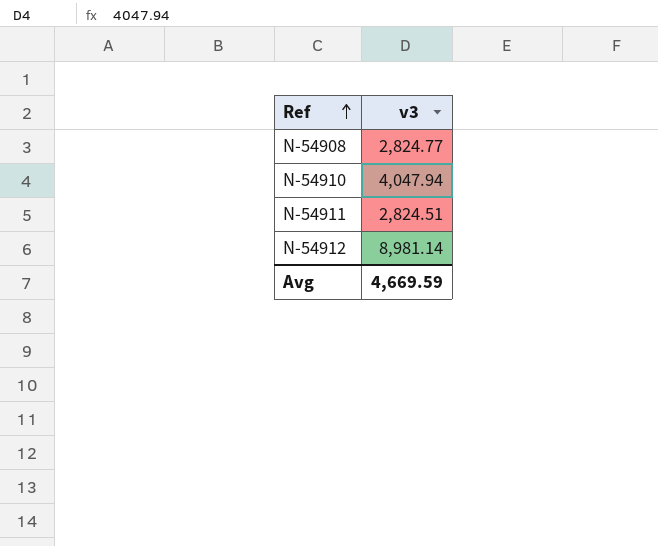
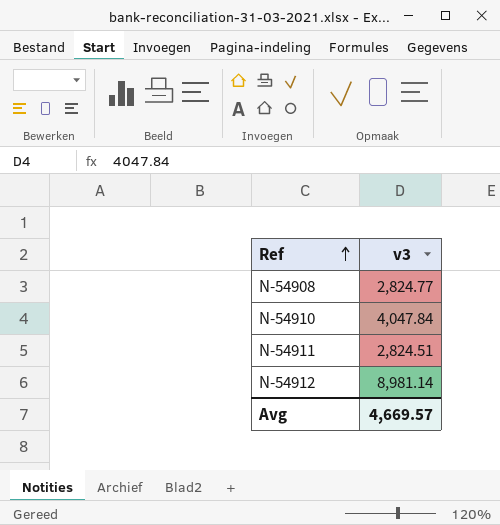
N-54910 | v3: 4,047.94 -> 4,047.84
Avg | v3: 4,669.59 -> 4,669.57

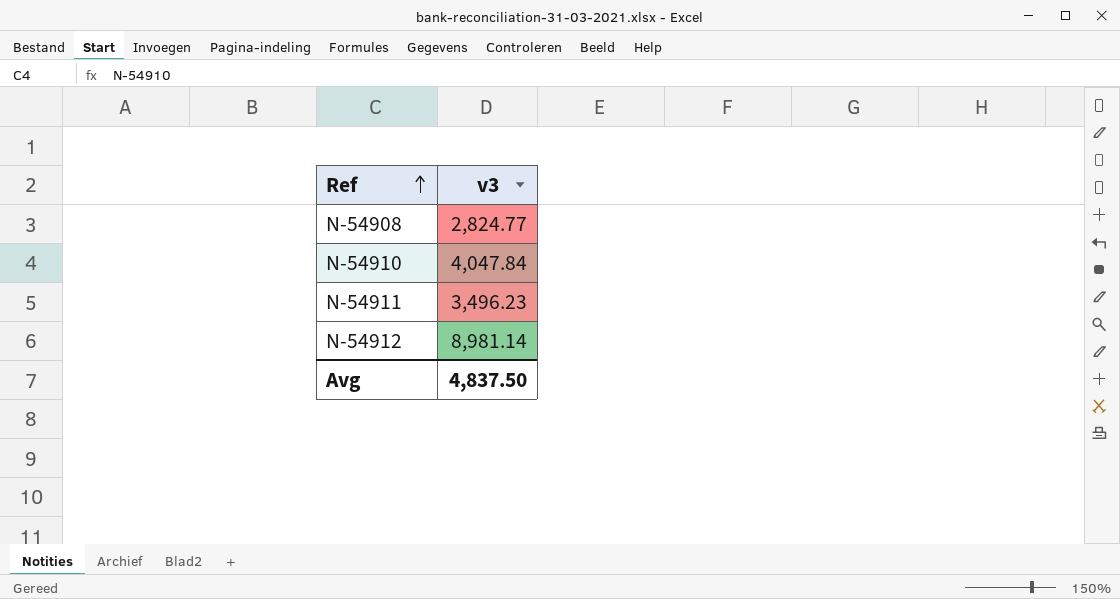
N-54911 | v3: 2,824.51 -> 3,496.23
Avg | v3: 4,669.57 -> 4,837.50

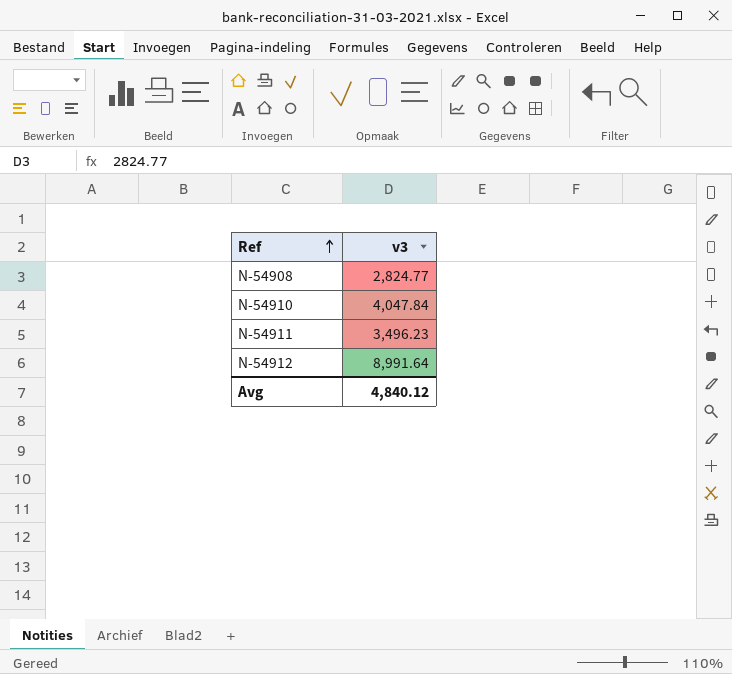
N-54912 | v3: 8,981.14 -> 8,991.64
Avg | v3: 4,837.50 -> 4,840.12

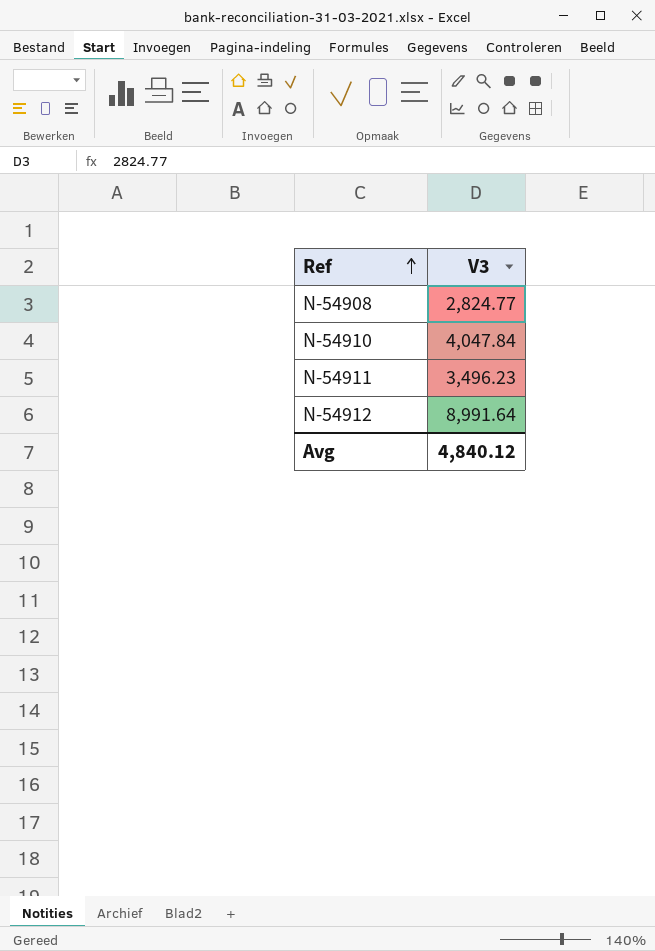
column name: v3 -> V3

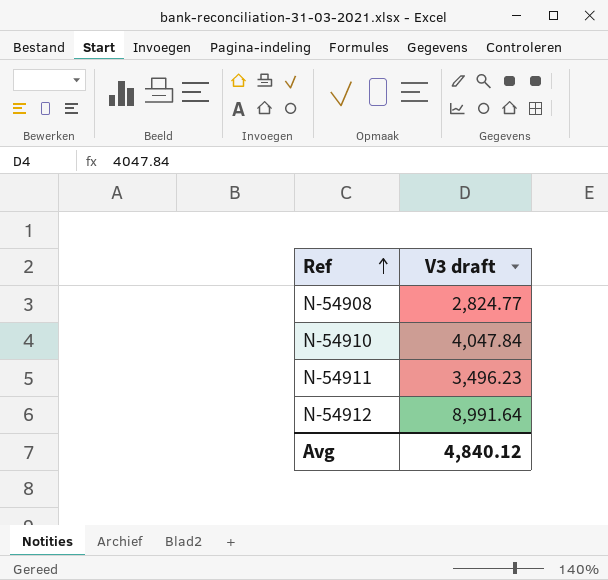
column name: V3 -> V3 draft

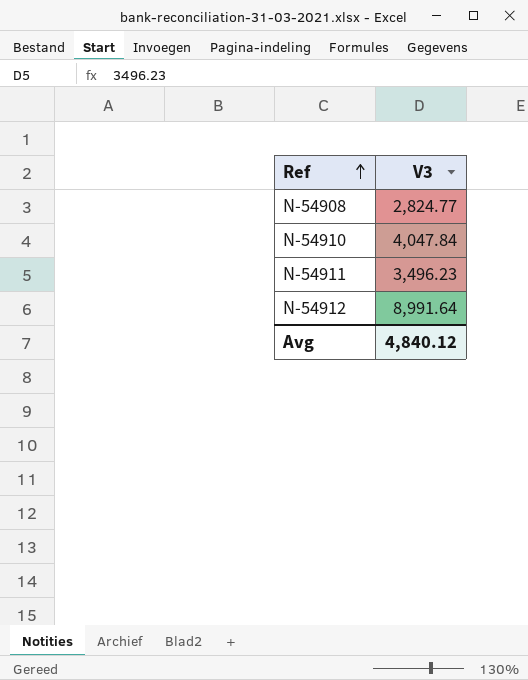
column name: V3 draft -> V3

